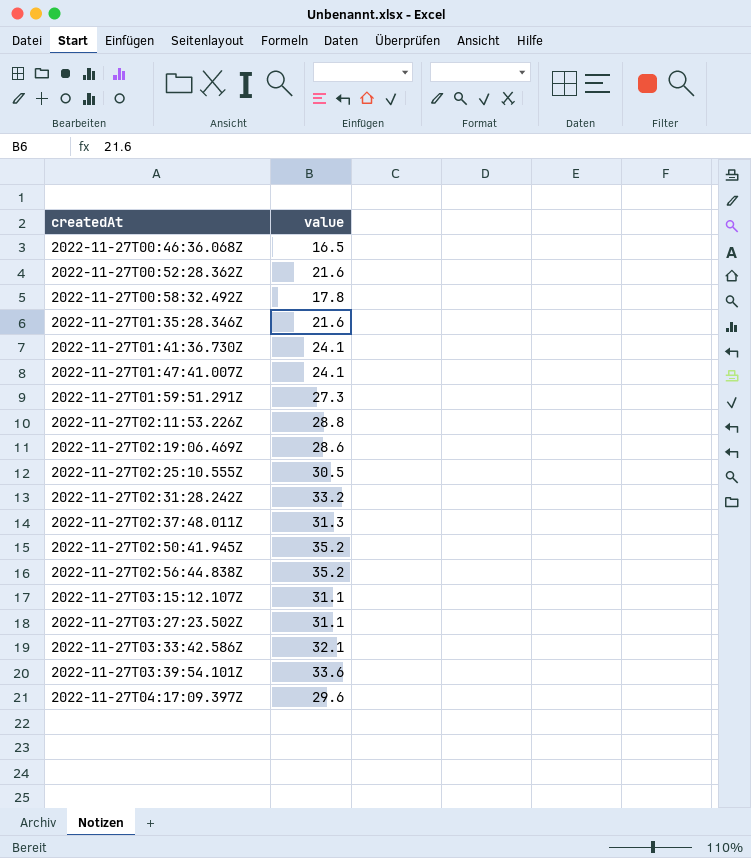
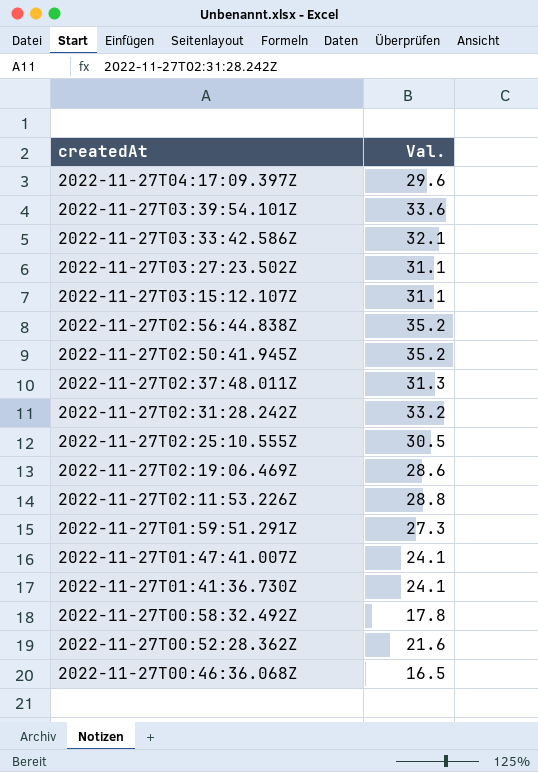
row order: createdAt ascending -> createdAt descending
column name: value -> Val.
row 2022-11-27T01:35:28.346Z: 21.6 -> none

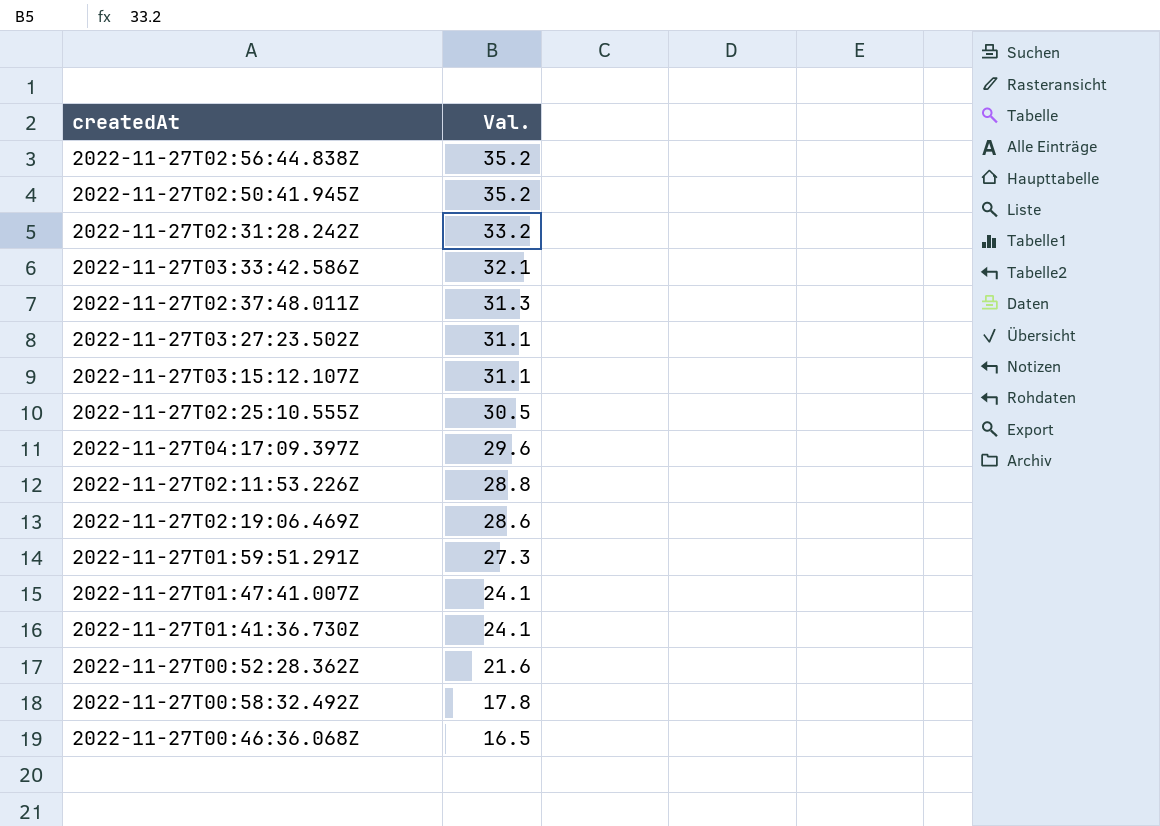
row order: createdAt descending -> Val. descending
row 2022-11-27T03:39:54.101Z: 33.6 -> none

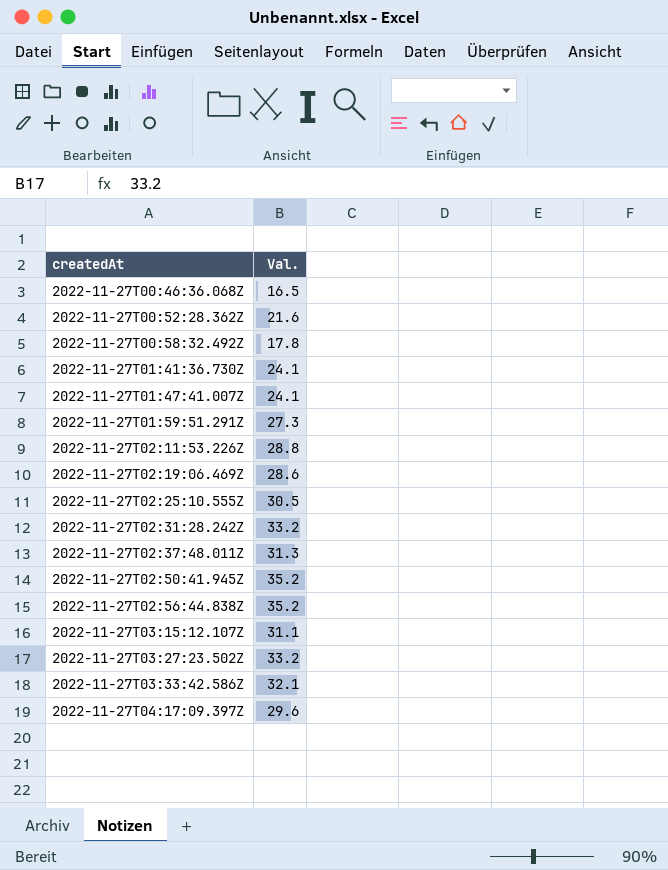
row order: Val. descending -> createdAt ascending
2022-11-27T03:27:23.502Z | Val.: 31.1 -> 33.2

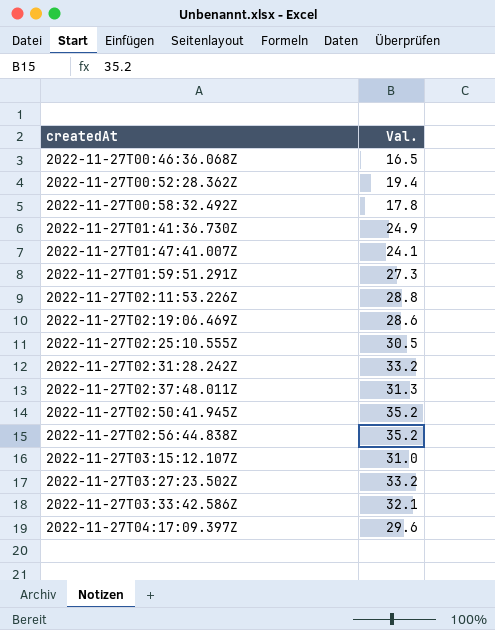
2022-11-27T00:52:28.362Z | Val.: 21.6 -> 19.4
2022-11-27T01:41:36.730Z | Val.: 24.1 -> 24.9
2022-11-27T03:15:12.107Z | Val.: 31.1 -> 31.0

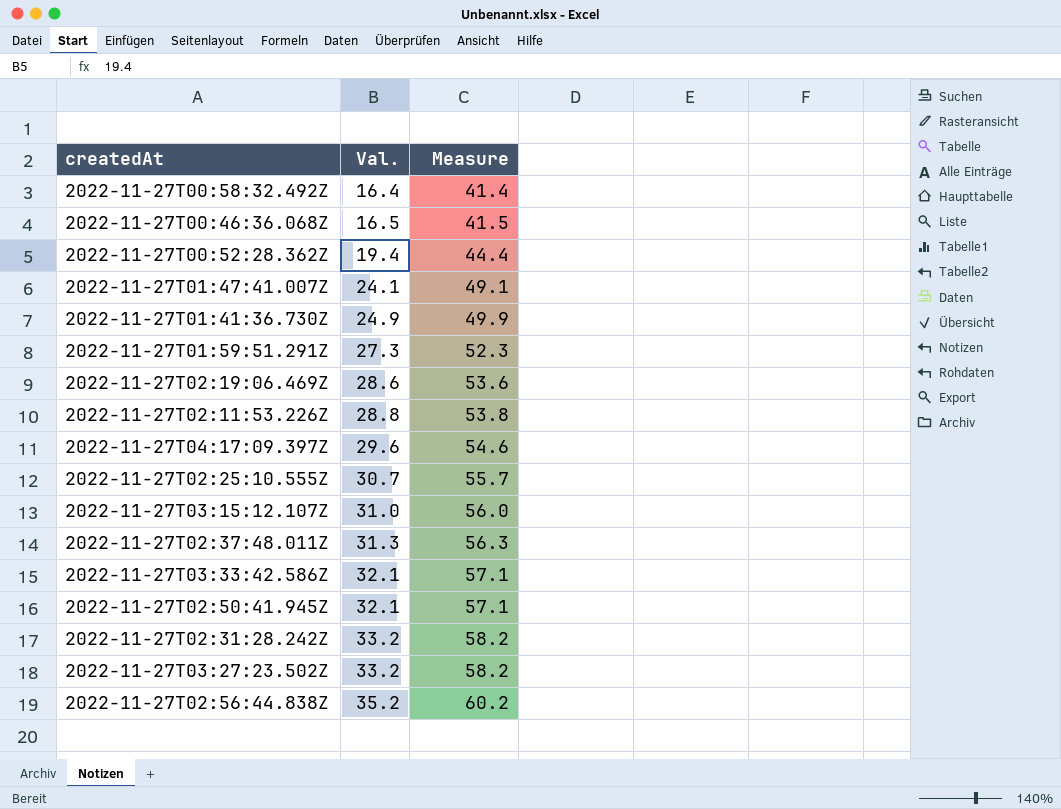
row order: createdAt ascending -> Val. ascending
column Measure | formula: none -> [Val.] + 25
2022-11-27T00:58:32.492Z | Val.: 17.8 -> 16.4
2022-11-27T02:25:10.555Z | Val.: 30.5 -> 30.7
2022-11-27T02:50:41.945Z | Val.: 35.2 -> 32.1

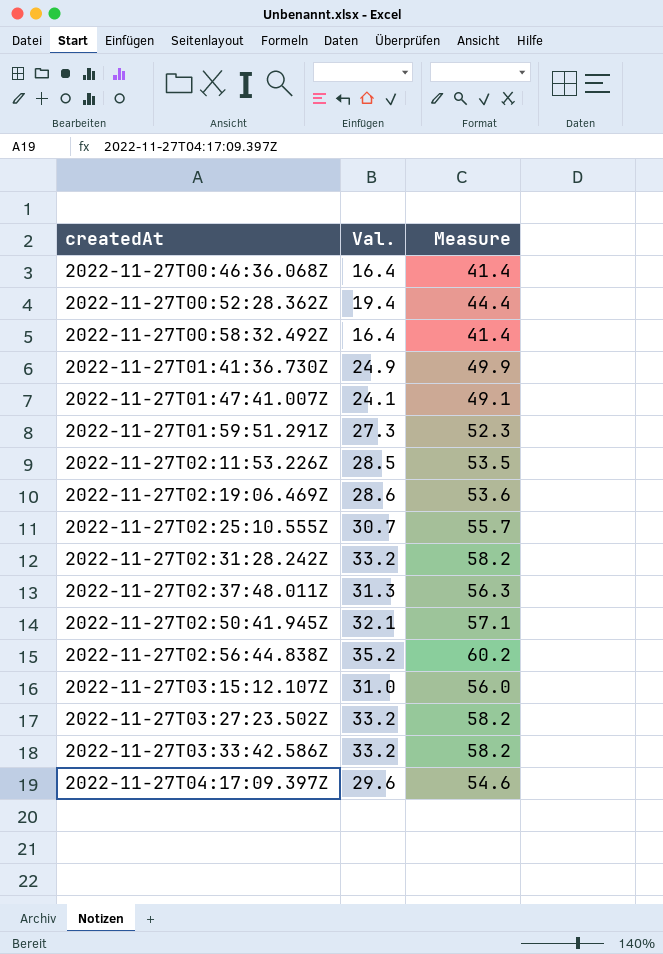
row order: Val. ascending -> createdAt ascending
2022-11-27T00:46:36.068Z | Val.: 16.5 -> 16.4
2022-11-27T00:46:36.068Z | Measure: 41.5 -> 41.4
2022-11-27T02:11:53.226Z | Val.: 28.8 -> 28.5
2022-11-27T02:11:53.226Z | Measure: 53.8 -> 53.5
2022-11-27T03:33:42.586Z | Val.: 32.1 -> 33.2
2022-11-27T03:33:42.586Z | Measure: 57.1 -> 58.2

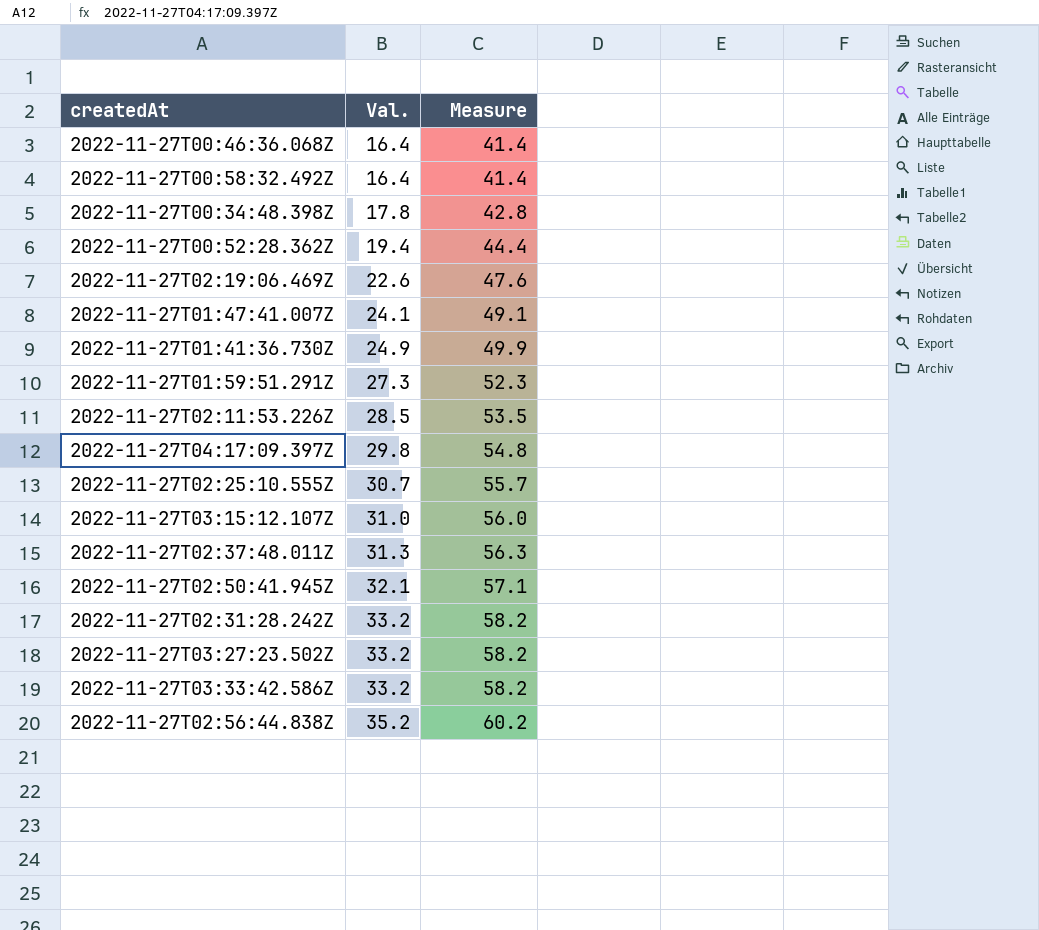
row order: createdAt ascending -> Val. ascending
row 2022-11-27T00:34:48.398Z: none -> 17.8 | 42.8
2022-11-27T02:19:06.469Z | Val.: 28.6 -> 22.6
2022-11-27T02:19:06.469Z | Measure: 53.6 -> 47.6
2022-11-27T04:17:09.397Z | Val.: 29.6 -> 29.8
2022-11-27T04:17:09.397Z | Measure: 54.6 -> 54.8

